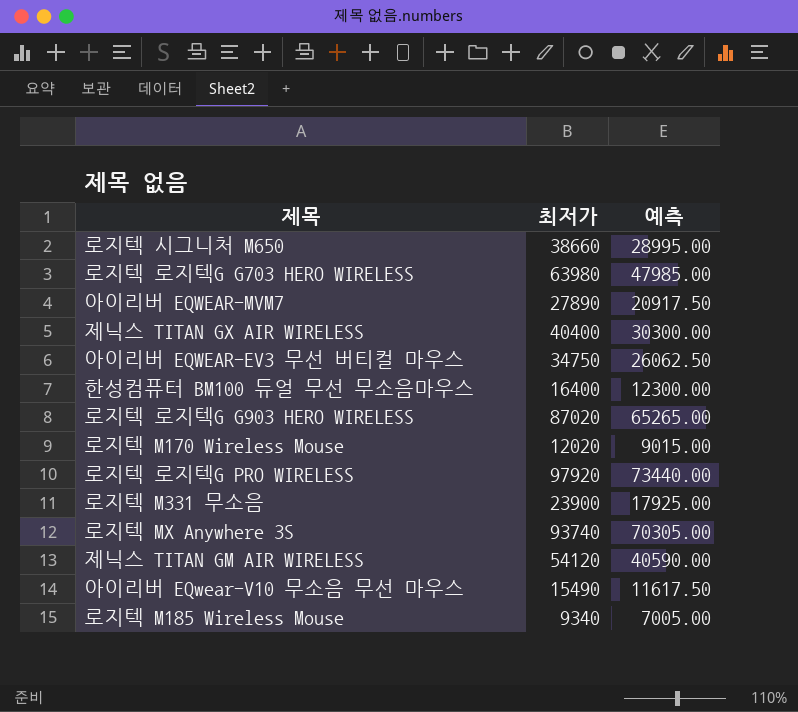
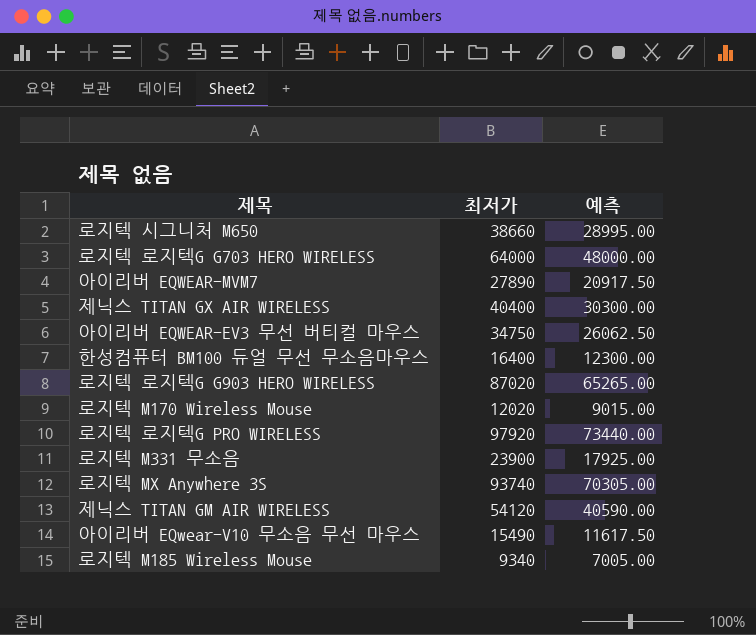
로지텍 로지텍G G703 HERO WIRELESS | 최저가: 63980 -> 64000
로지텍 로지텍G G703 HERO WIRELESS | 예측: 47985.00 -> 48000.00

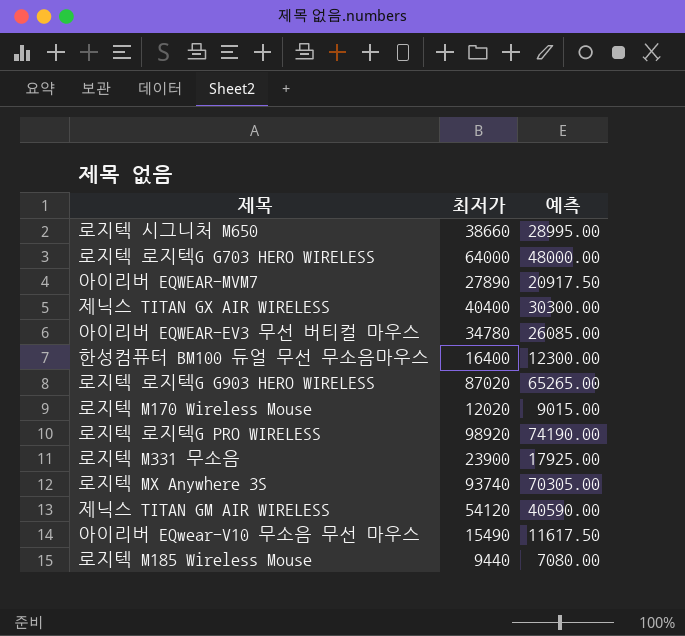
아이리버 EQWEAR-EV3 무선 버티컬 마우스 | 최저가: 34750 -> 34780
아이리버 EQWEAR-EV3 무선 버티컬 마우스 | 예측: 26062.50 -> 26085.00
로지텍 로지텍G PRO WIRELESS | 최저가: 97920 -> 98920
로지텍 로지텍G PRO WIRELESS | 예측: 73440.00 -> 74190.00
로지텍 M185 Wireless Mouse | 최저가: 9340 -> 9440
로지텍 M185 Wireless Mouse | 예측: 7005.00 -> 7080.00

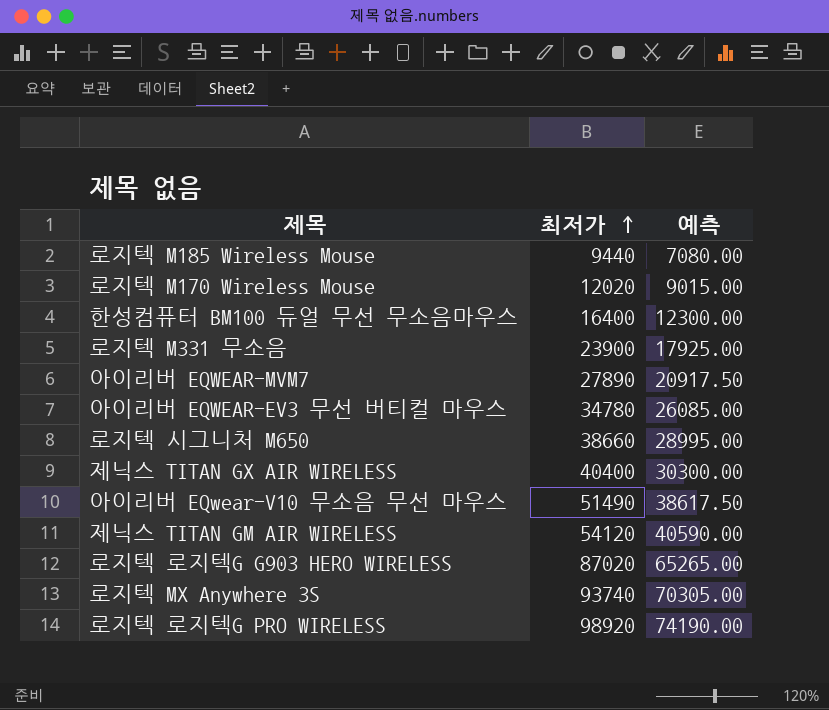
row order: none -> 최저가 ascending
row 로지텍 로지텍G G703 HERO WIRELESS: 64000 | 48000.00 -> none
아이리버 EQwear-V10 무소음 무선 마우스 | 최저가: 15490 -> 51490
아이리버 EQwear-V10 무소음 무선 마우스 | 예측: 11617.50 -> 38617.50

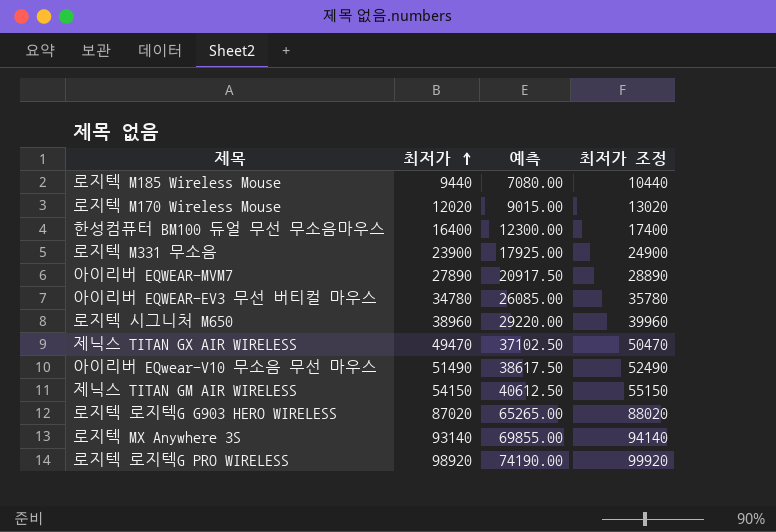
column 최저가 조정 | formula: none -> [최저가] + 1000
로지텍 시그니처 M650 | 최저가: 38660 -> 38960
로지텍 시그니처 M650 | 예측: 28995.00 -> 29220.00
제닉스 TITAN GX AIR WIRELESS | 최저가: 40400 -> 49470
제닉스 TITAN GX AIR WIRELESS | 예측: 30300.00 -> 37102.50
제닉스 TITAN GM AIR WIRELESS | 최저가: 54120 -> 54150
제닉스 TITAN GM AIR WIRELESS | 예측: 40590.00 -> 40612.50
로지텍 MX Anywhere 3S | 최저가: 93740 -> 93140
로지텍 MX Anywhere 3S | 예측: 70305.00 -> 69855.00

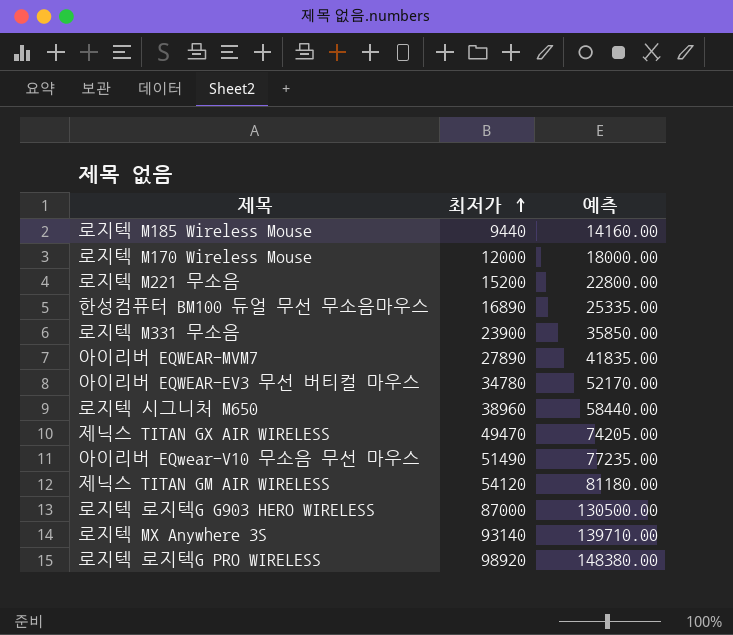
column 최저가 조정 | formula: [최저가] + 1000 -> none
column 예측 | formula: [최저가] * 0.75 -> [최저가] * 1.5
로지텍 M170 Wireless Mouse | 최저가: 12020 -> 12000
row 로지텍 M221 무소음: none -> 15200 | 22800.00
한성컴퓨터 BM100 듀얼 무선 무소음마우스 | 최저가: 16400 -> 16890
제닉스 TITAN GM AIR WIRELESS | 최저가: 54150 -> 54120
로지텍 로지텍G G903 HERO WIRELESS | 최저가: 87020 -> 87000

